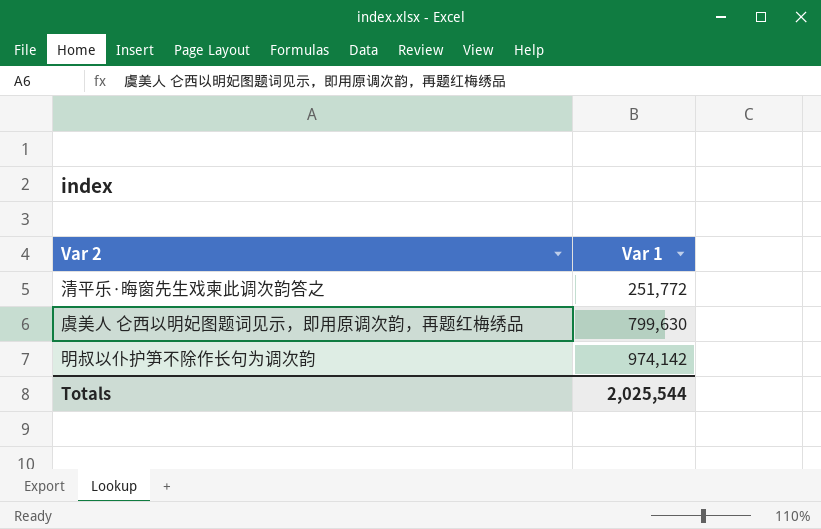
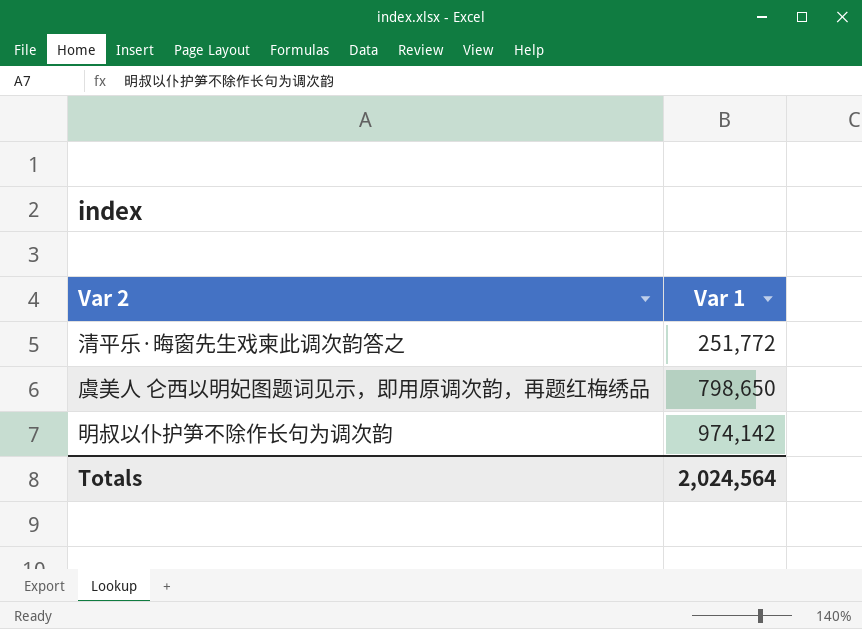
虞美人 仑西以明妃图题词见示，即用原调次韵，再题红梅绣品 | Var 1: 799,630 -> 798,650
Totals | Var 1: 2,025,544 -> 2,024,564

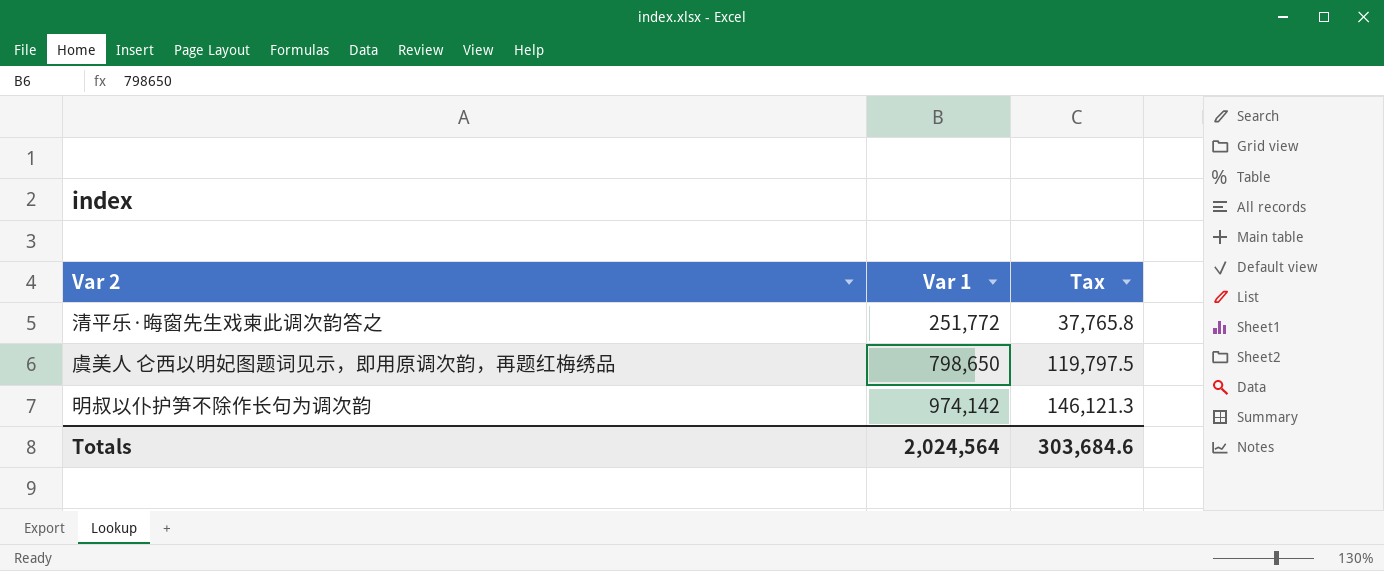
column Tax | formula: none -> [Var 1] * 0.15

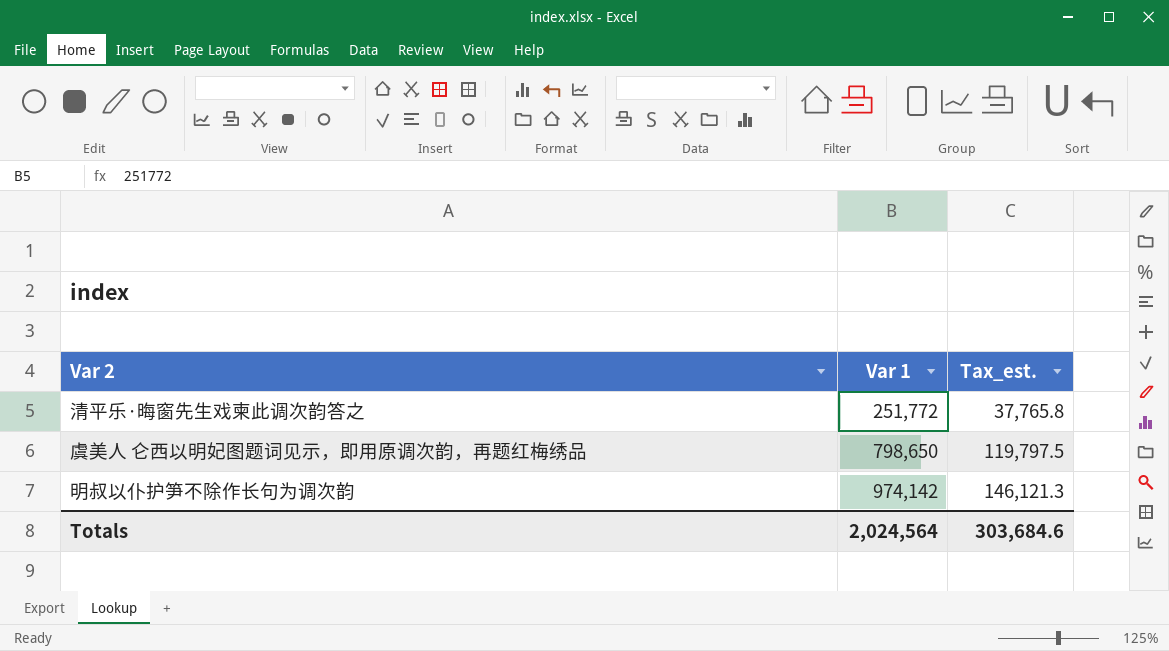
column name: Tax -> Tax_est.

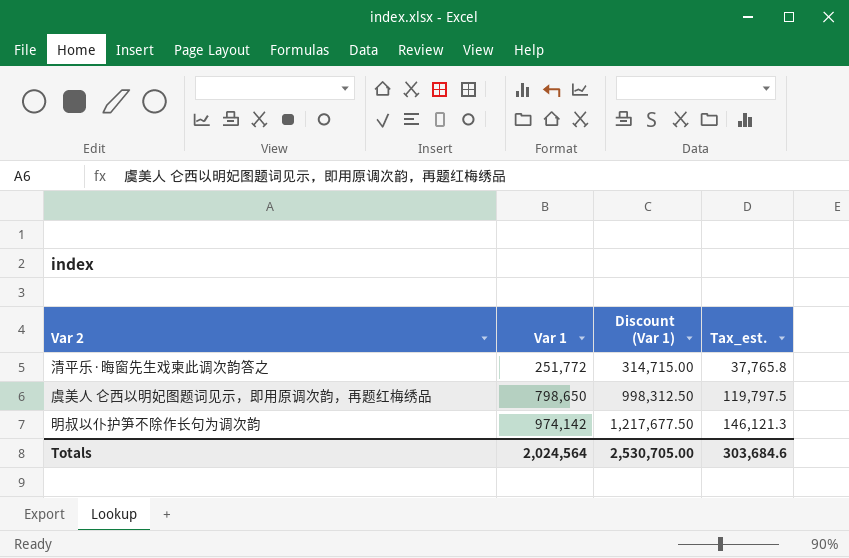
column Discount (Var 1) | formula: none -> [Var 1] * 1.25

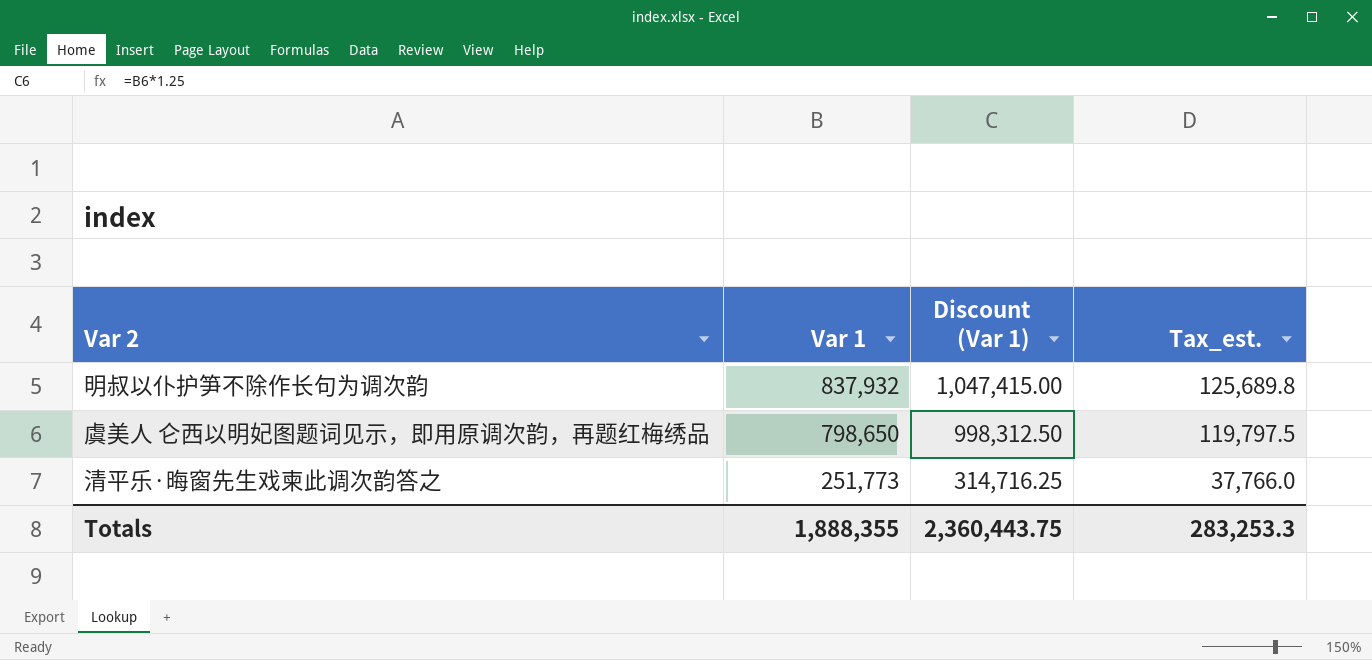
row order: Var 1 ascending -> Var 1 descending
明叔以仆护笋不除作长句为调次韵 | Var 1: 974,142 -> 837,932
明叔以仆护笋不除作长句为调次韵 | Discount (Var 1): 1,217,677.50 -> 1,047,415.00
明叔以仆护笋不除作长句为调次韵 | Tax_est.: 146,121.3 -> 125,689.8
清平乐·晦窗先生戏柬此调次韵答之 | Var 1: 251,772 -> 251,773
清平乐·晦窗先生戏柬此调次韵答之 | Discount (Var 1): 314,715.00 -> 314,716.25
清平乐·晦窗先生戏柬此调次韵答之 | Tax_est.: 37,765.8 -> 37,766.0
Totals | Var 1: 2,024,564 -> 1,888,355
Totals | Discount (Var 1): 2,530,705.00 -> 2,360,443.75
Totals | Tax_est.: 303,684.6 -> 283,253.3

